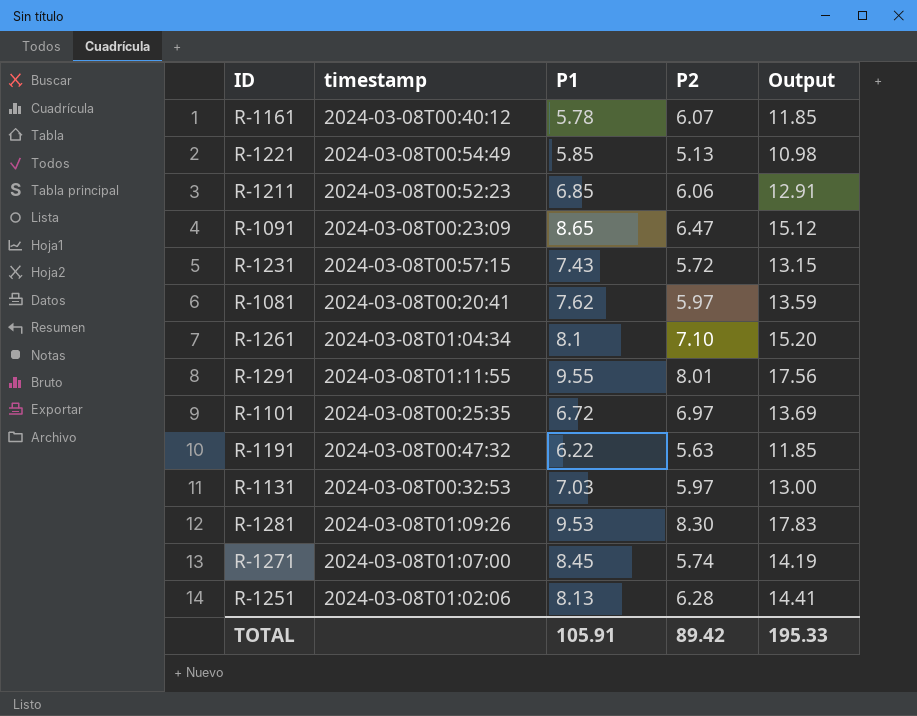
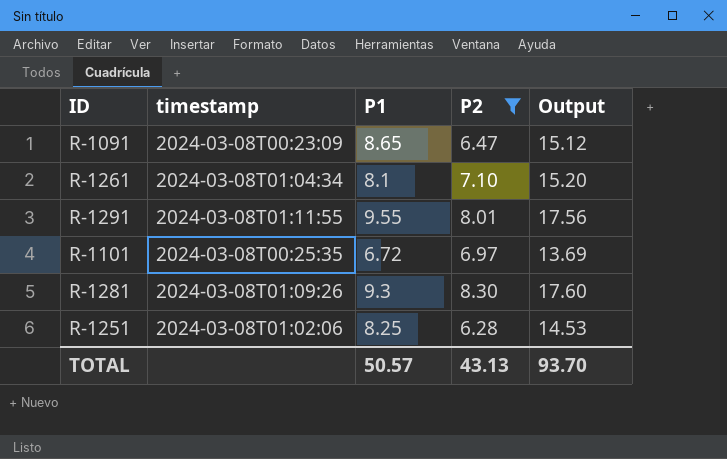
filter: none -> P2 >= 6.28
R-1281 | P1: 9.53 -> 9.3
R-1281 | Output: 17.83 -> 17.60
R-1251 | P1: 8.13 -> 8.25
R-1251 | Output: 14.41 -> 14.53
TOTAL | P1: 105.91 -> 50.57
TOTAL | P2: 89.42 -> 43.13
TOTAL | Output: 195.33 -> 93.70

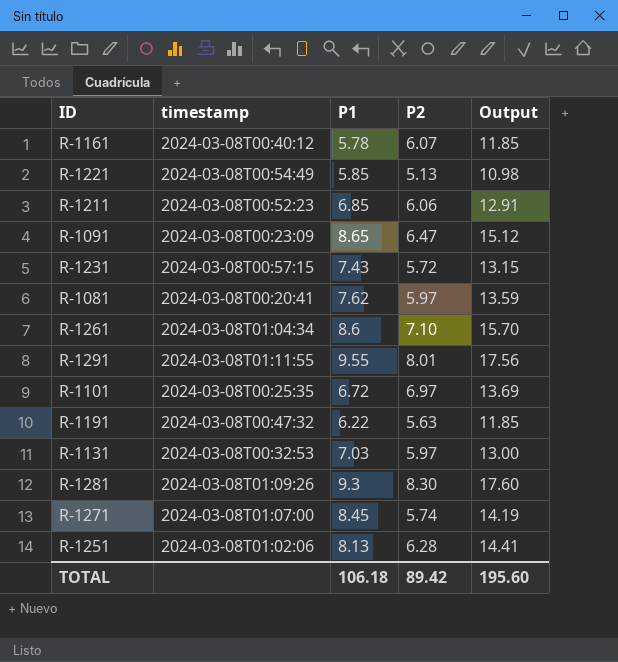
filter: P2 >= 6.28 -> none
R-1261 | P1: 8.1 -> 8.6
R-1261 | Output: 15.20 -> 15.70
R-1251 | P1: 8.25 -> 8.13
R-1251 | Output: 14.53 -> 14.41
TOTAL | P1: 50.57 -> 106.18
TOTAL | P2: 43.13 -> 89.42
TOTAL | Output: 93.70 -> 195.60

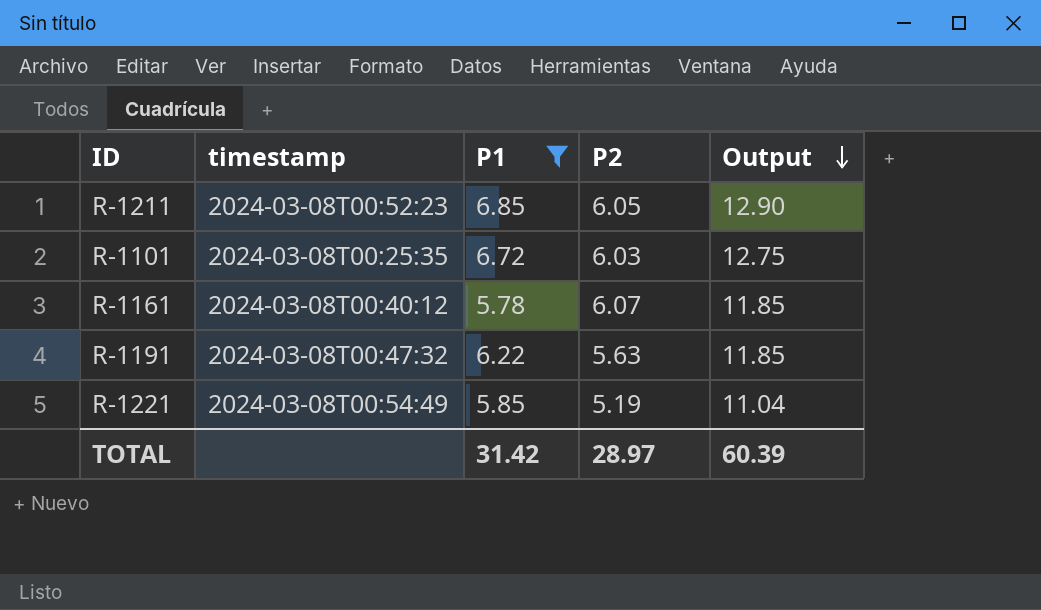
filter: none -> P1 <= 6.85
row order: none -> Output descending
R-1211 | P2: 6.06 -> 6.05
R-1211 | Output: 12.91 -> 12.90
R-1101 | P2: 6.97 -> 6.03
R-1101 | Output: 13.69 -> 12.75
R-1221 | P2: 5.13 -> 5.19
R-1221 | Output: 10.98 -> 11.04
TOTAL | P1: 106.18 -> 31.42
TOTAL | P2: 89.42 -> 28.97
TOTAL | Output: 195.60 -> 60.39

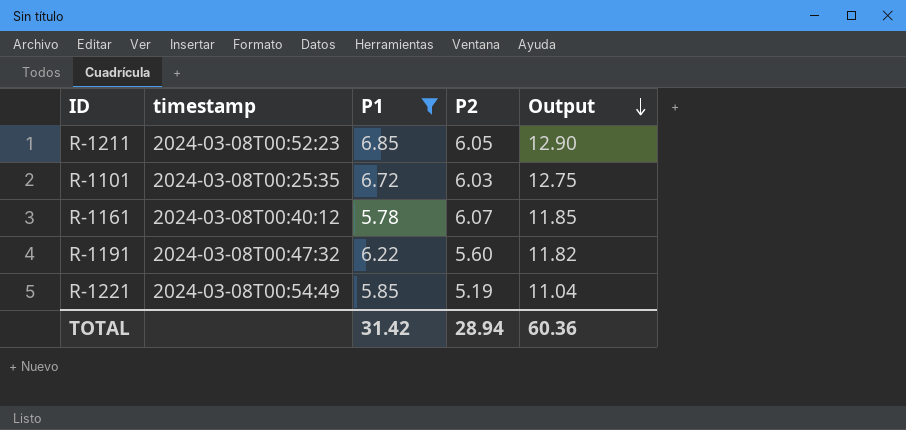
R-1191 | P2: 5.63 -> 5.60
R-1191 | Output: 11.85 -> 11.82
TOTAL | P2: 28.97 -> 28.94
TOTAL | Output: 60.39 -> 60.36

